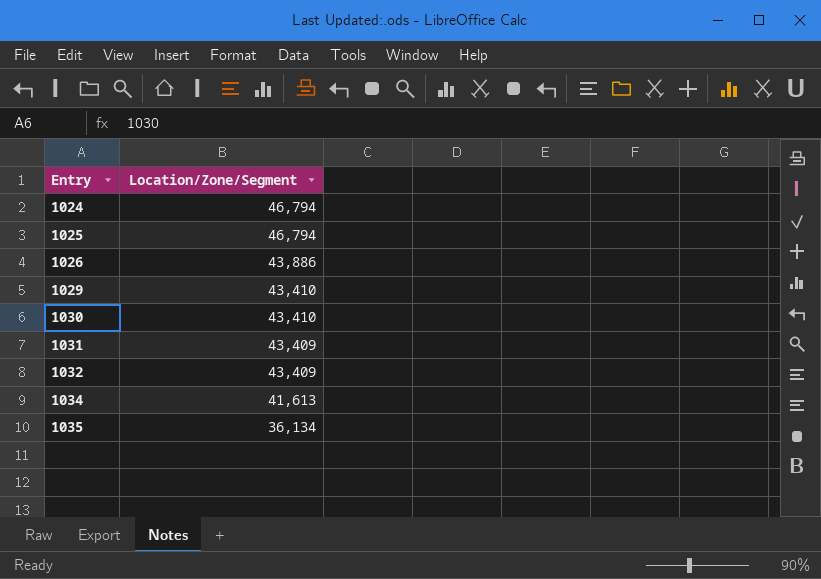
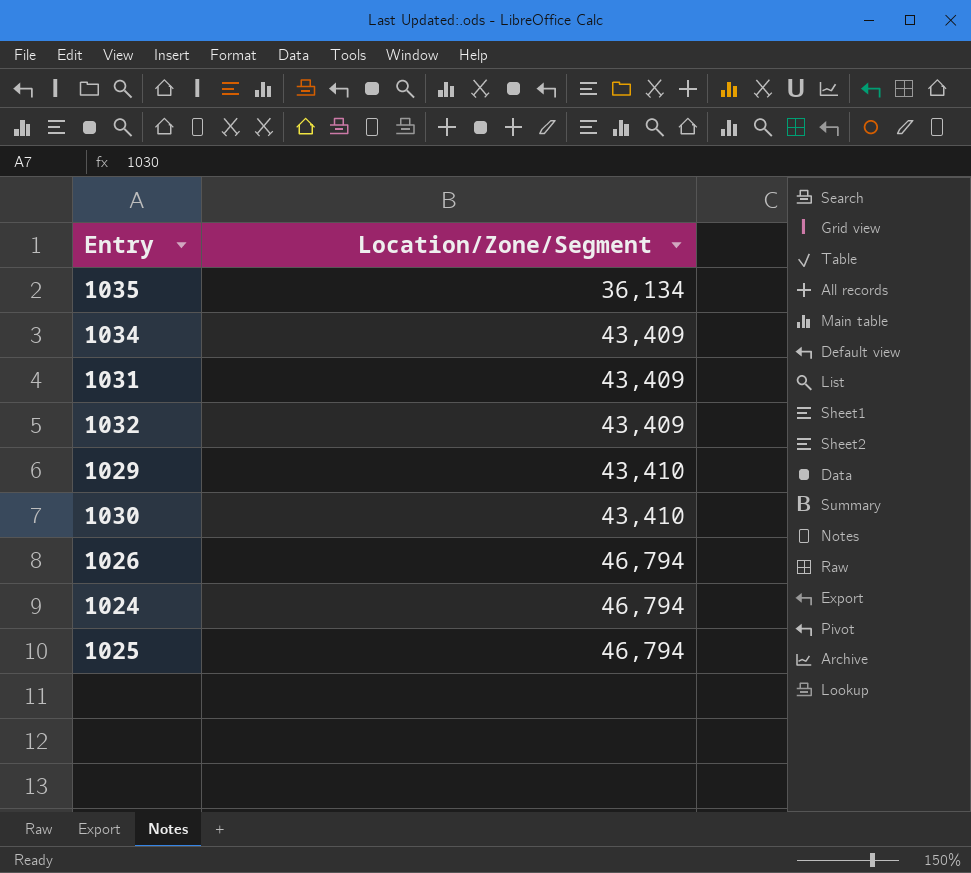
row order: Entry ascending -> Location/Zone/Segment ascending
1034 | Location/Zone/Segment: 41,613 -> 43,409
1026 | Location/Zone/Segment: 43,886 -> 46,794

